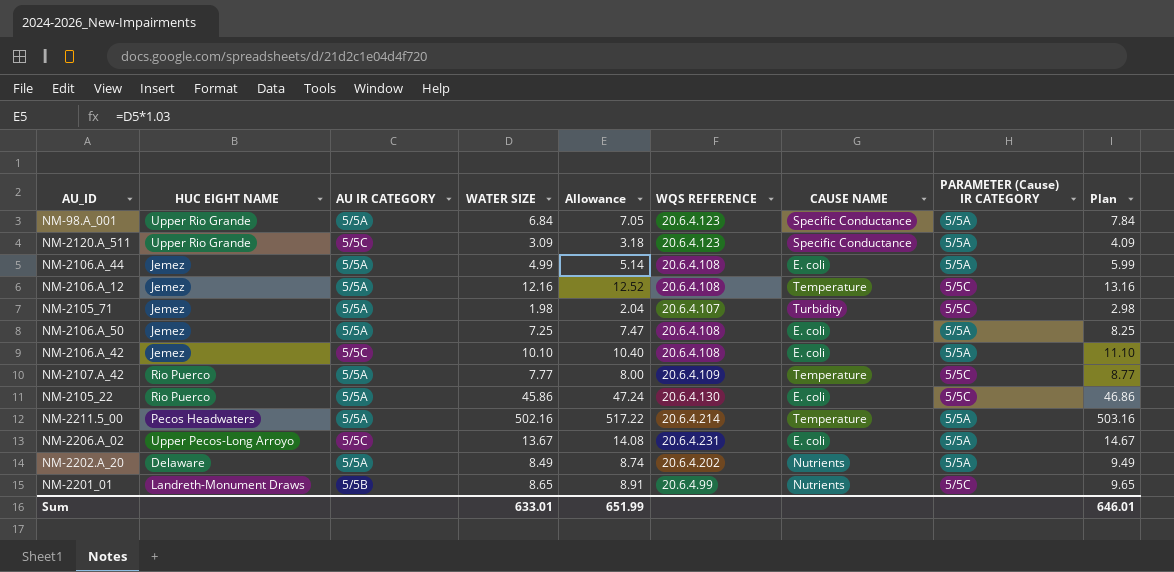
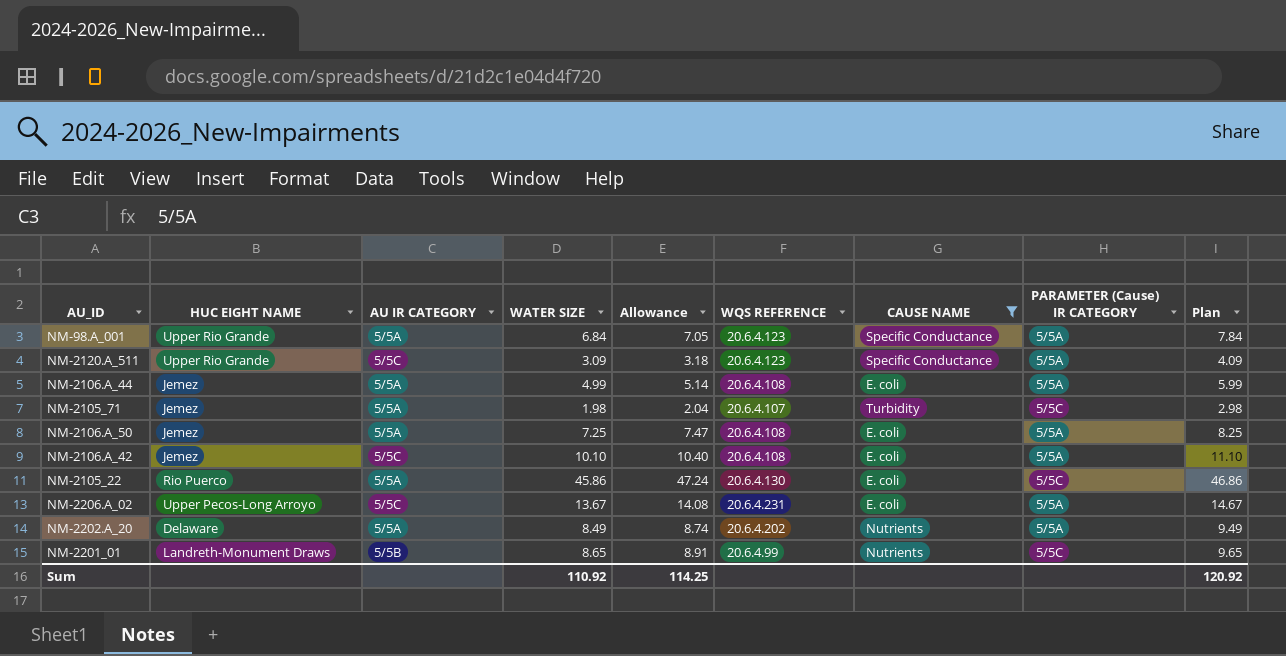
filter: none -> CAUSE NAME != Temperature
Sum | WATER SIZE: 633.01 -> 110.92
Sum | Allowance: 651.99 -> 114.25
Sum | Plan: 646.01 -> 120.92

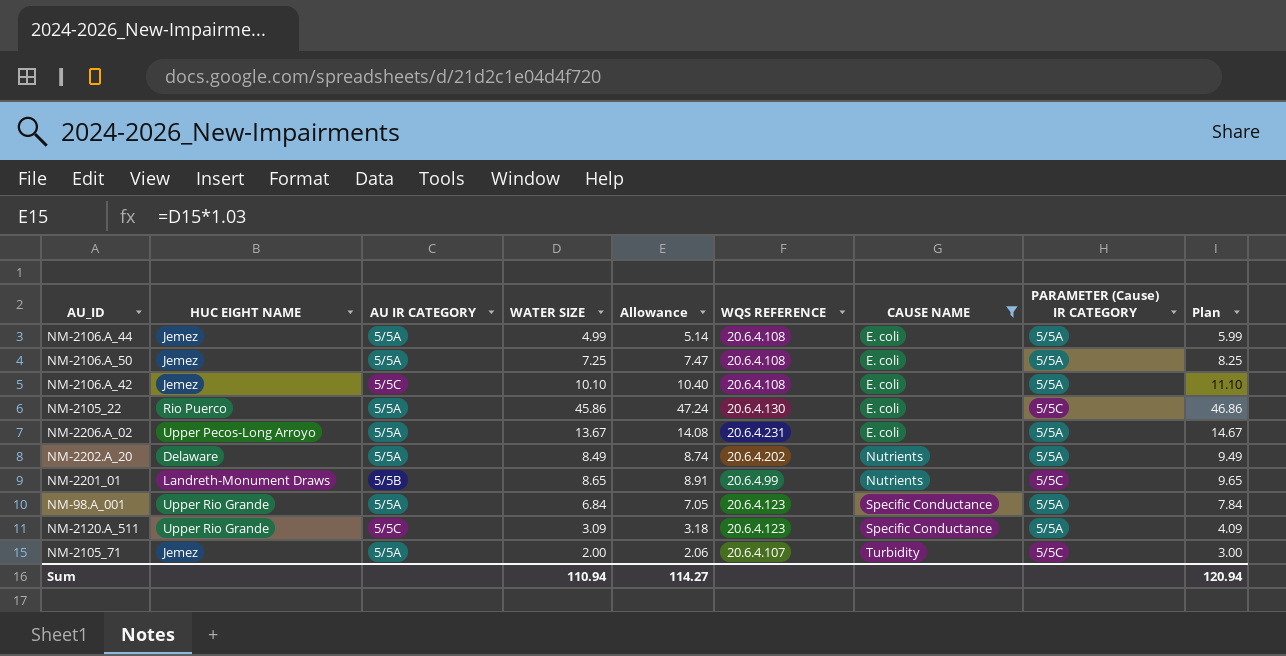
row order: none -> CAUSE NAME ascending
NM-2206.A_02 | AU IR CATEGORY: 5/5C -> 5/5A
NM-2105_71 | WATER SIZE: 1.98 -> 2.00
NM-2105_71 | Allowance: 2.04 -> 2.06
NM-2105_71 | Plan: 2.98 -> 3.00
Sum | WATER SIZE: 110.92 -> 110.94
Sum | Allowance: 114.25 -> 114.27
Sum | Plan: 120.92 -> 120.94

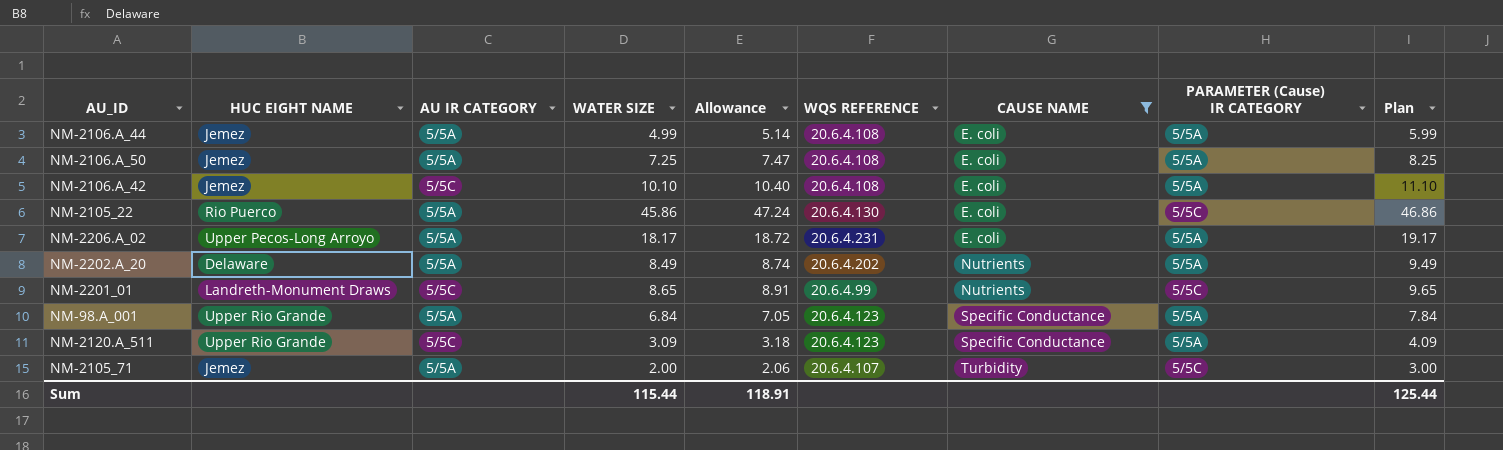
NM-2206.A_02 | WATER SIZE: 13.67 -> 18.17
NM-2206.A_02 | Allowance: 14.08 -> 18.72
NM-2206.A_02 | Plan: 14.67 -> 19.17
NM-2201_01 | AU IR CATEGORY: 5/5B -> 5/5C
Sum | WATER SIZE: 110.94 -> 115.44
Sum | Allowance: 114.27 -> 118.91
Sum | Plan: 120.94 -> 125.44

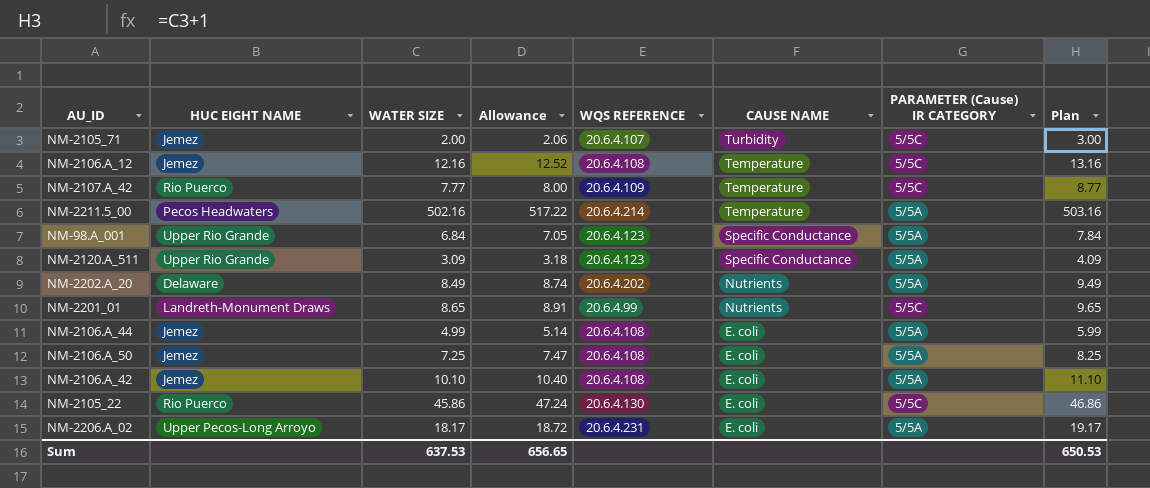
filter: CAUSE NAME != Temperature -> none
row order: CAUSE NAME ascending -> CAUSE NAME descending
column AU IR CATEGORY | position: 3 -> none
Sum | WATER SIZE: 115.44 -> 637.53
Sum | Allowance: 118.91 -> 656.65
Sum | Plan: 125.44 -> 650.53

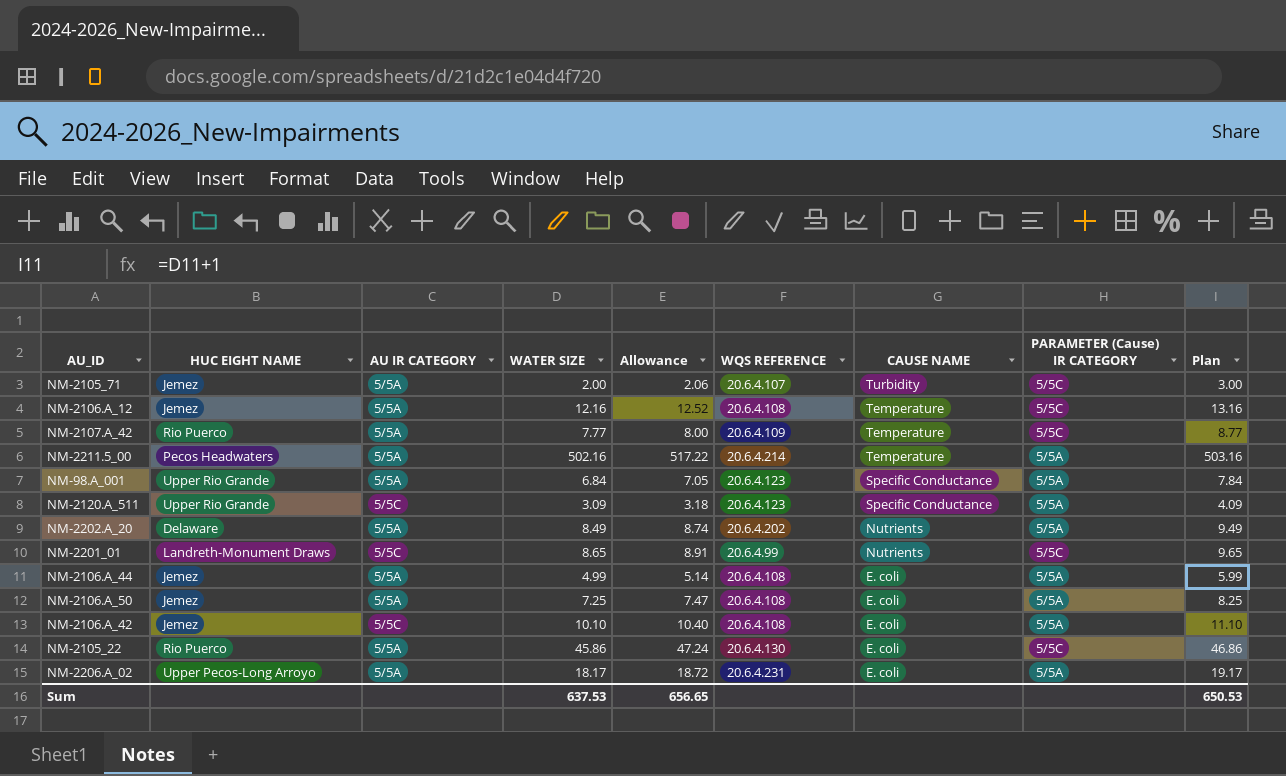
column AU IR CATEGORY | position: none -> 3

